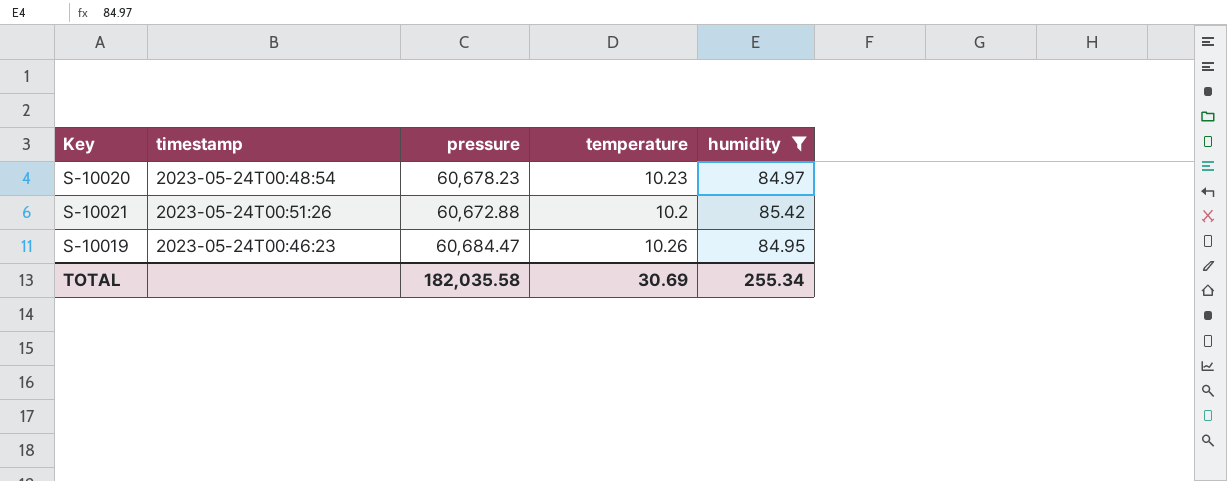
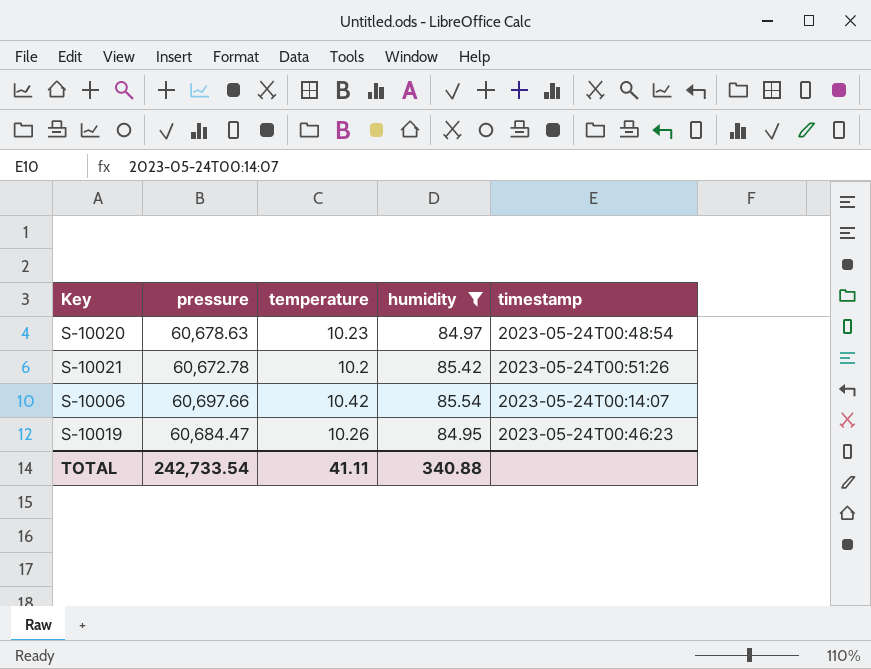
column timestamp | position: 2 -> 5
S-10020 | pressure: 60,678.23 -> 60,678.63
S-10021 | pressure: 60,672.88 -> 60,672.78
row S-10006: none -> 60,697.66 | 10.42 | 85.54 | 2023-05-24T00:14:07
TOTAL | pressure: 182,035.58 -> 242,733.54
TOTAL | temperature: 30.69 -> 41.11
TOTAL | humidity: 255.34 -> 340.88

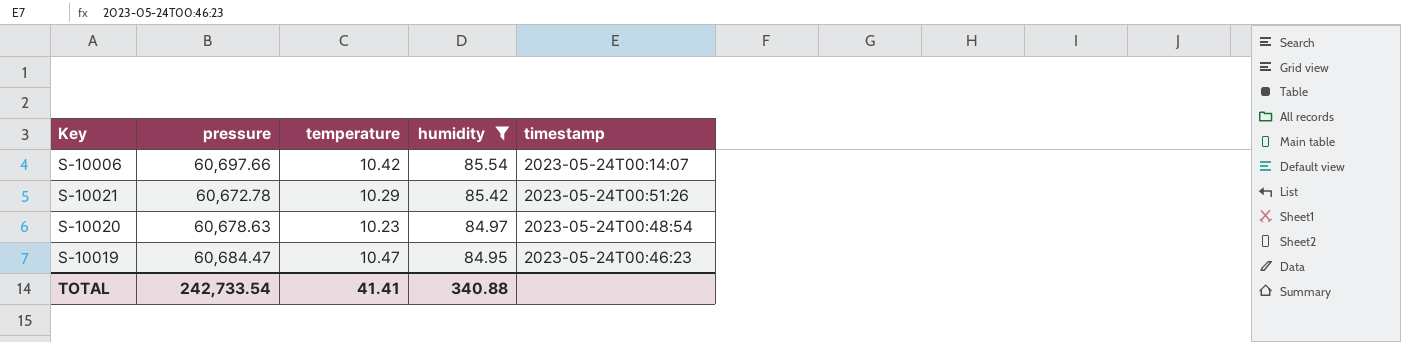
row order: none -> humidity descending
S-10021 | temperature: 10.2 -> 10.29
S-10019 | temperature: 10.26 -> 10.47
TOTAL | temperature: 41.11 -> 41.41

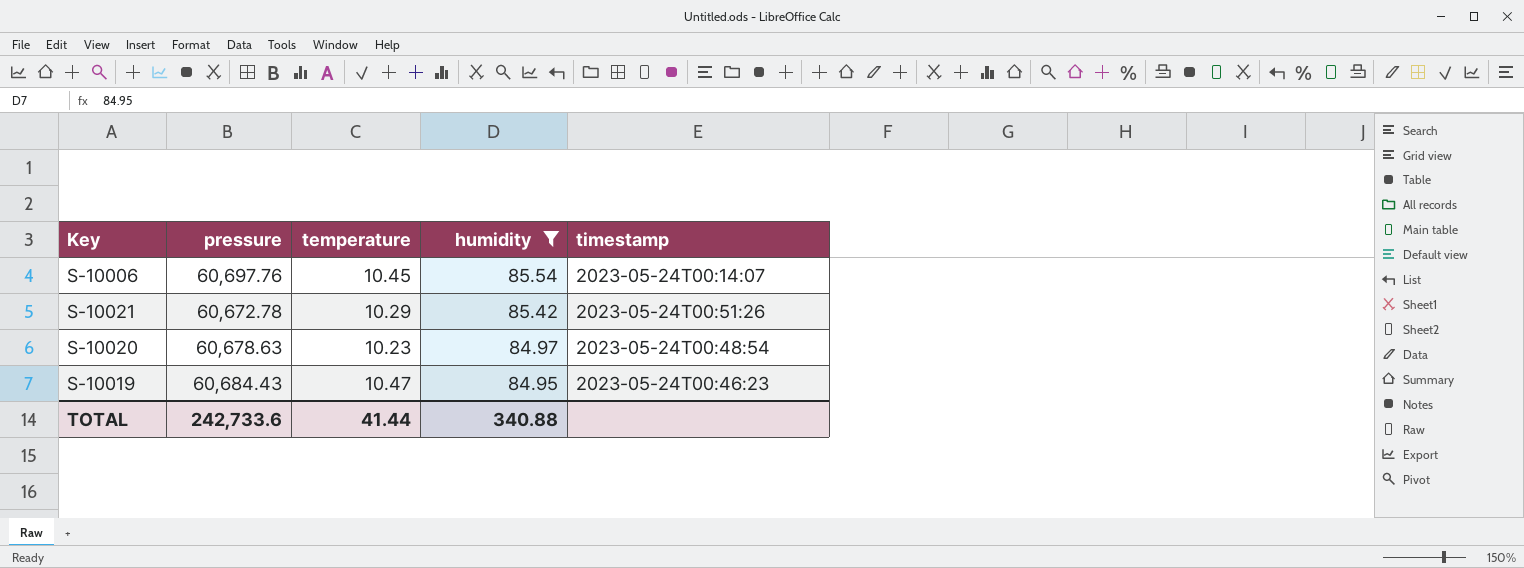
S-10006 | pressure: 60,697.66 -> 60,697.76
S-10006 | temperature: 10.42 -> 10.45
S-10019 | pressure: 60,684.47 -> 60,684.43
TOTAL | pressure: 242,733.54 -> 242,733.6
TOTAL | temperature: 41.41 -> 41.44

